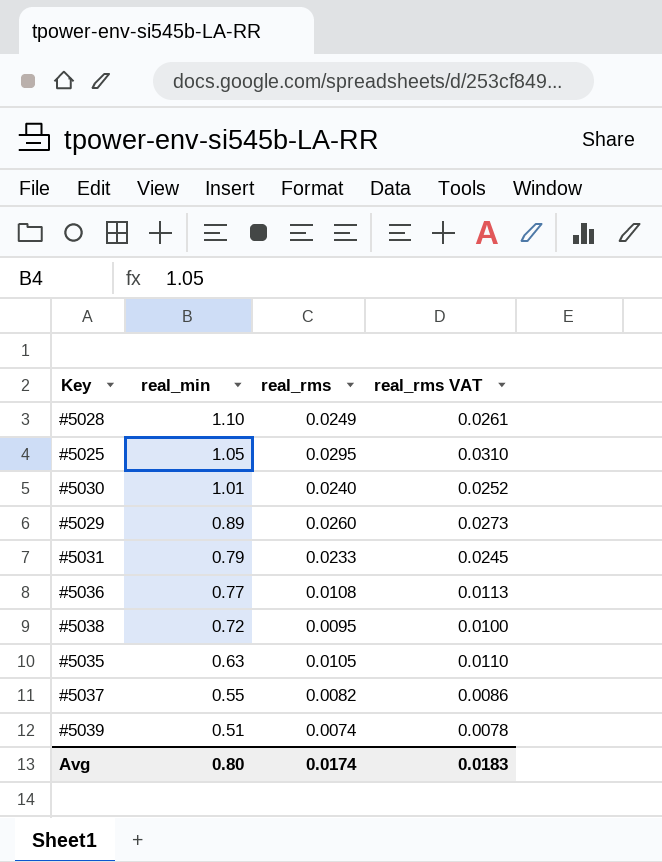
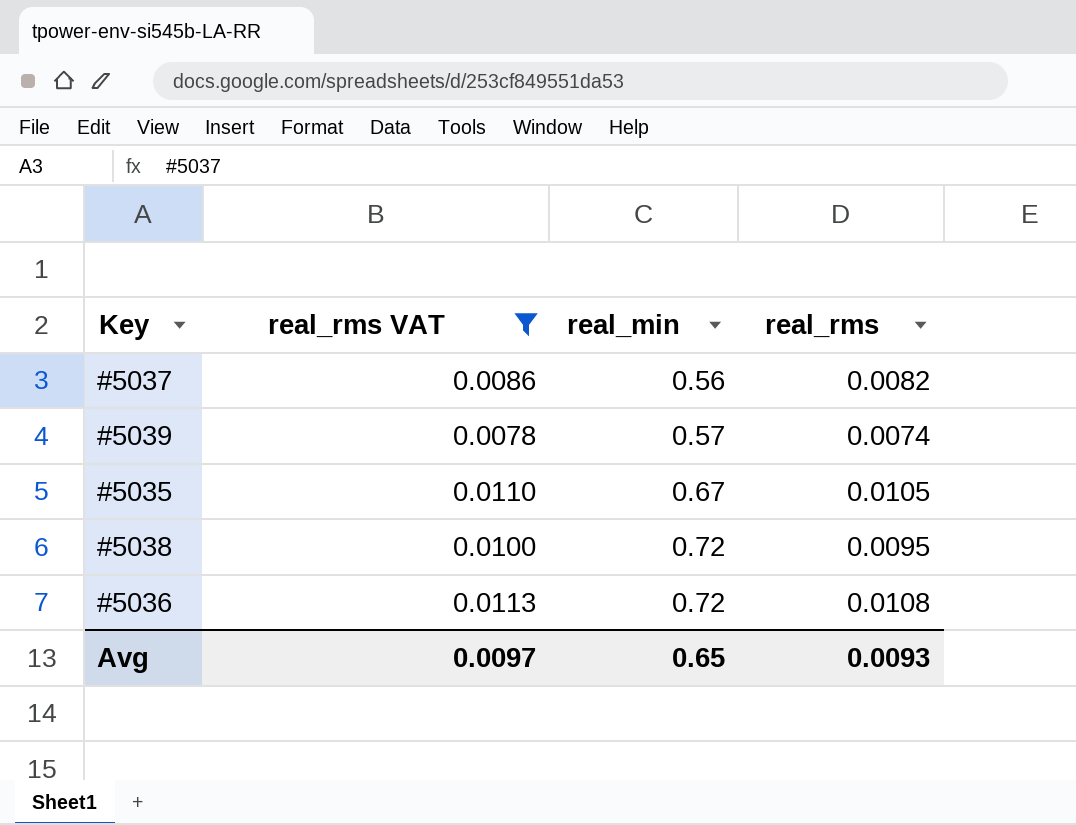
filter: none -> real_rms VAT <= 0.0113
row order: real_min descending -> real_min ascending
column real_rms VAT | position: 4 -> 2
#5037 | real_min: 0.55 -> 0.56
#5039 | real_min: 0.51 -> 0.57
#5035 | real_min: 0.63 -> 0.67
#5036 | real_min: 0.77 -> 0.72
Avg | real_rms VAT: 0.0183 -> 0.0097
Avg | real_min: 0.80 -> 0.65
Avg | real_rms: 0.0174 -> 0.0093

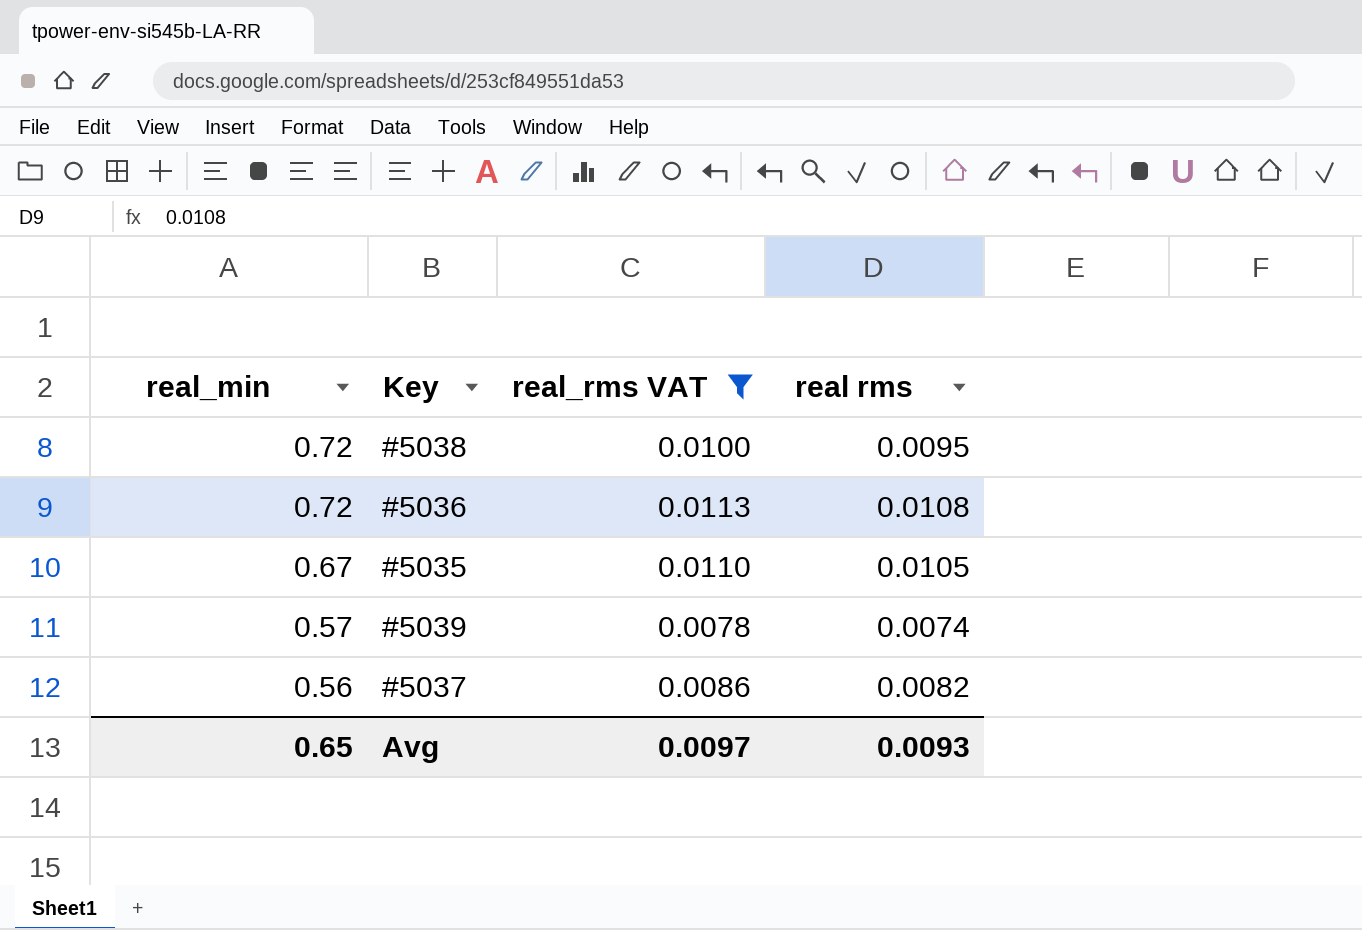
row order: real_min ascending -> real_min descending
column real_min | position: 3 -> 1
column name: real_rms -> real rms

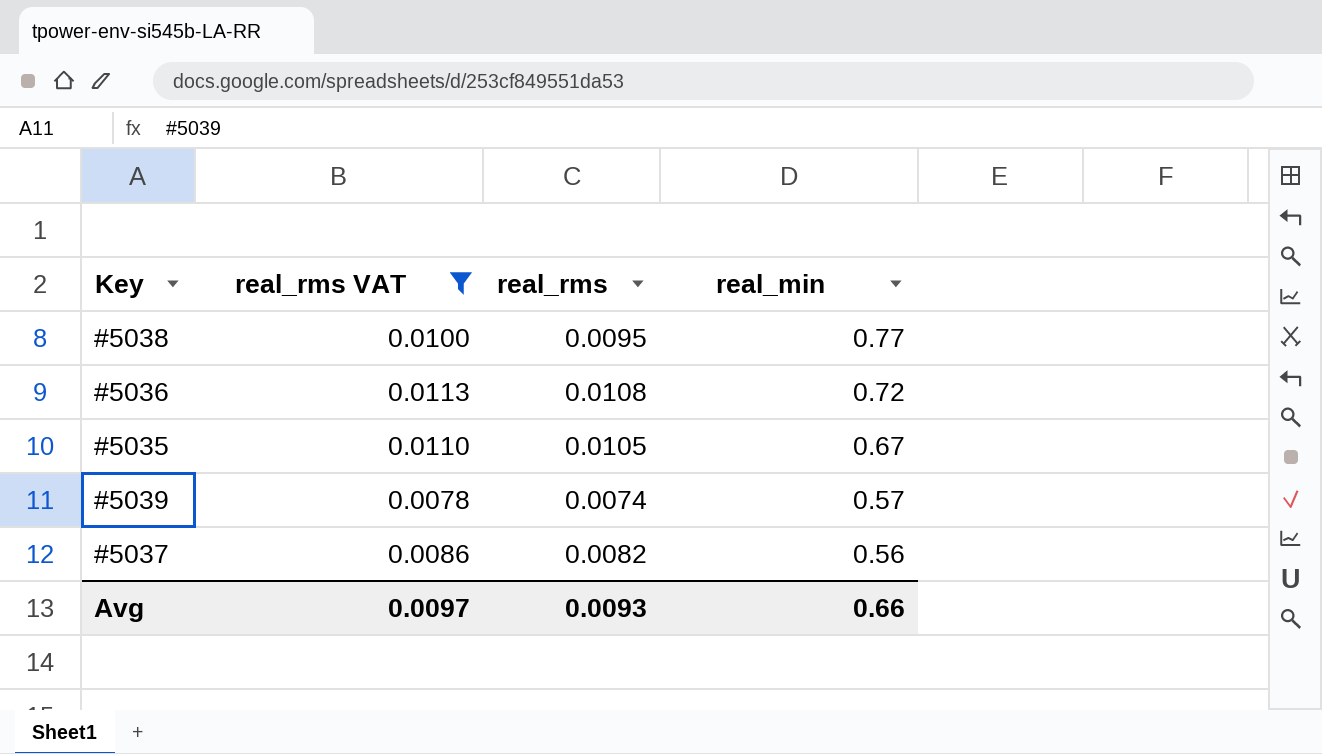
column name: real rms -> real_rms
column real_min | position: 1 -> 4
#5038 | real_min: 0.72 -> 0.77
Avg | real_min: 0.65 -> 0.66

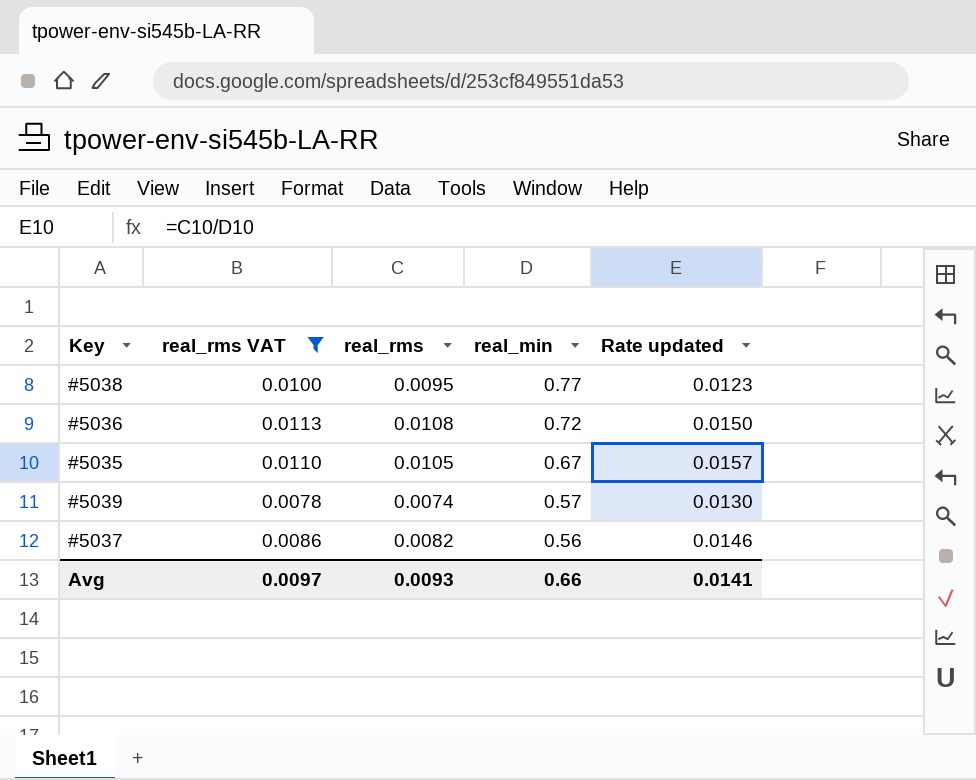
column Rate updated | formula: none -> [real_rms] / [real_min]

